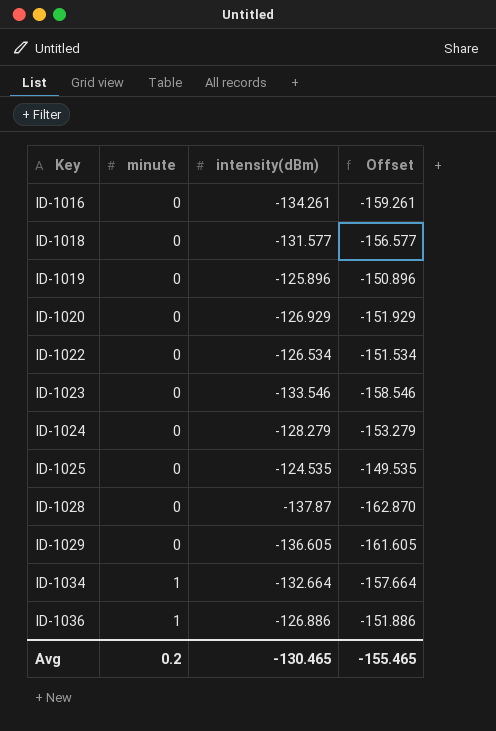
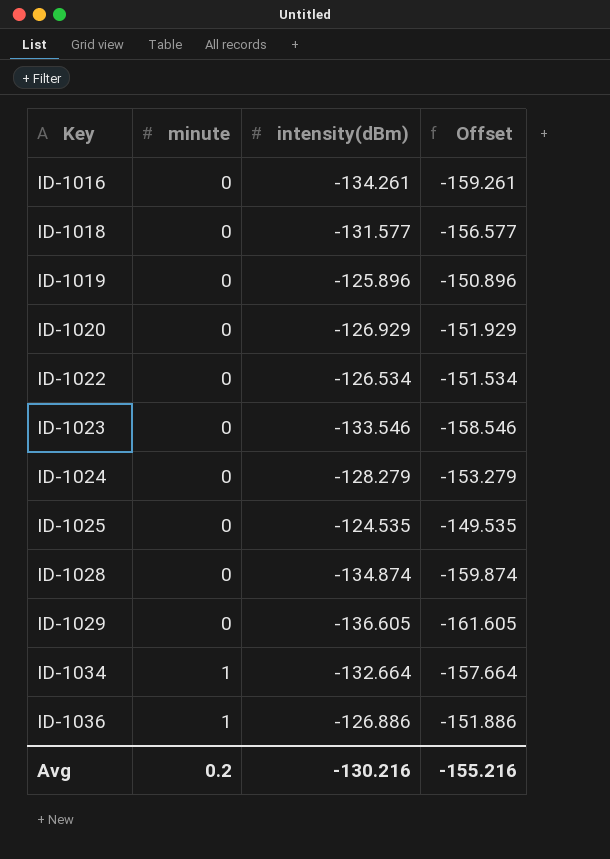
ID-1028 | intensity(dBm): -137.87 -> -134.874
ID-1028 | Offset: -162.870 -> -159.874
Avg | intensity(dBm): -130.465 -> -130.216
Avg | Offset: -155.465 -> -155.216

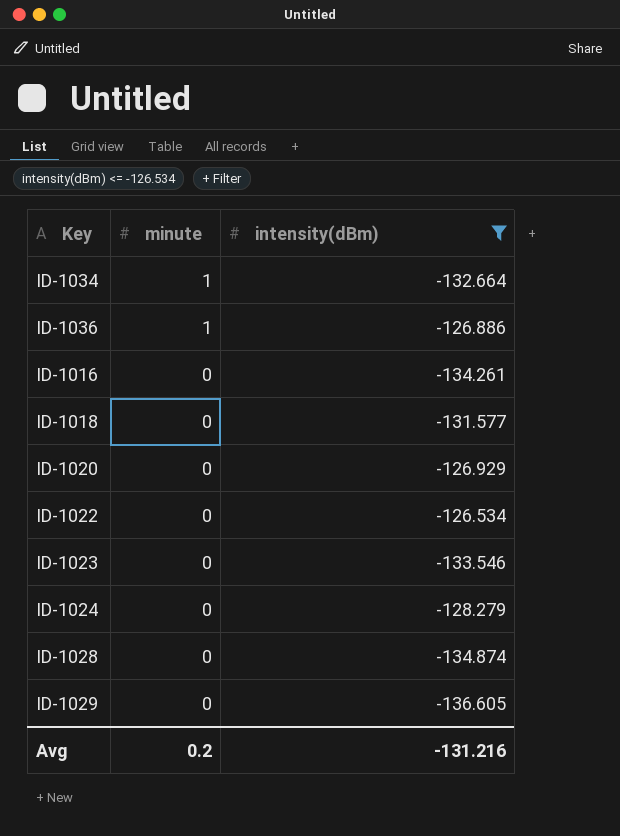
filter: none -> intensity(dBm) <= -126.534
row order: Key ascending -> minute descending
column Offset | formula: [intensity(dBm)] - 25 -> none
Avg | intensity(dBm): -130.216 -> -131.216

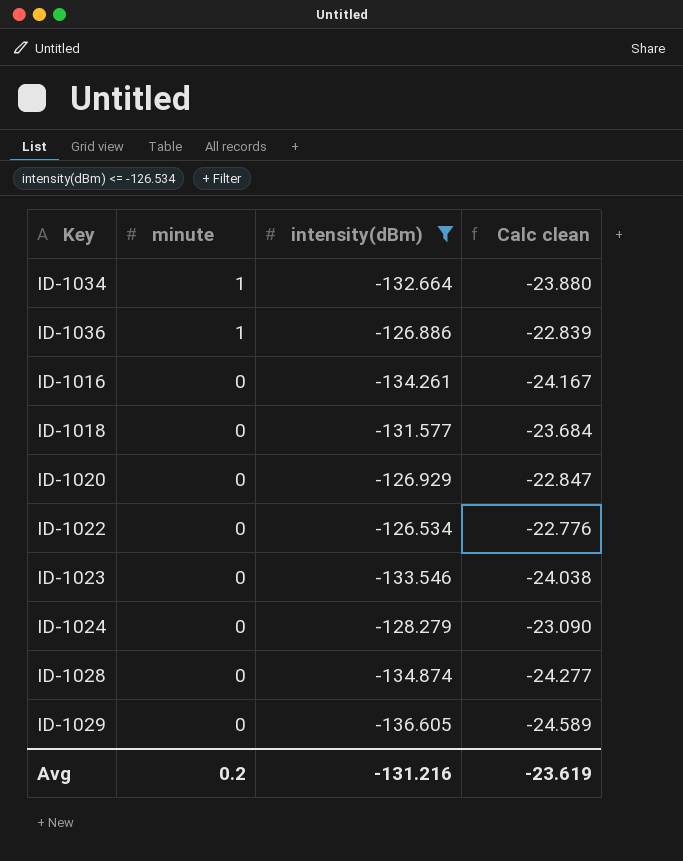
column Calc clean | formula: none -> [intensity(dBm)] * 0.18

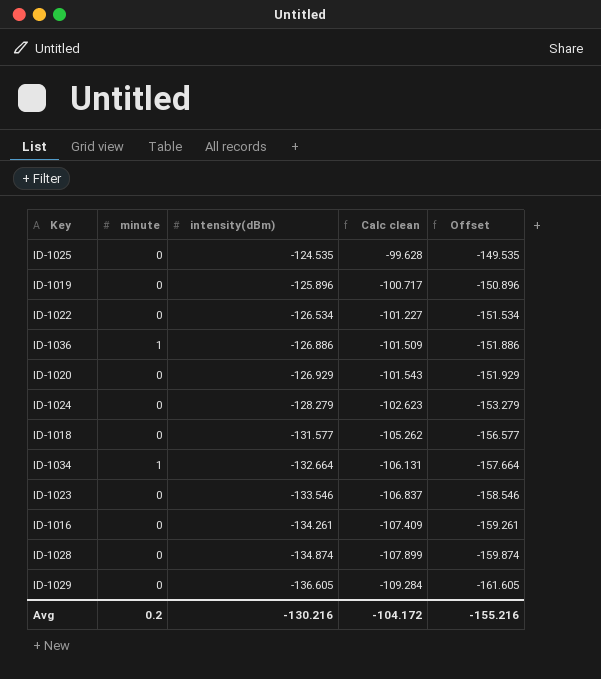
filter: intensity(dBm) <= -126.534 -> none
row order: minute descending -> intensity(dBm) descending
column Calc clean | formula: [intensity(dBm)] * 0.18 -> [intensity(dBm)] * 0.8
column Offset | formula: none -> [intensity(dBm)] - 25
Avg | intensity(dBm): -131.216 -> -130.216
Avg | Calc clean: -23.619 -> -104.172

